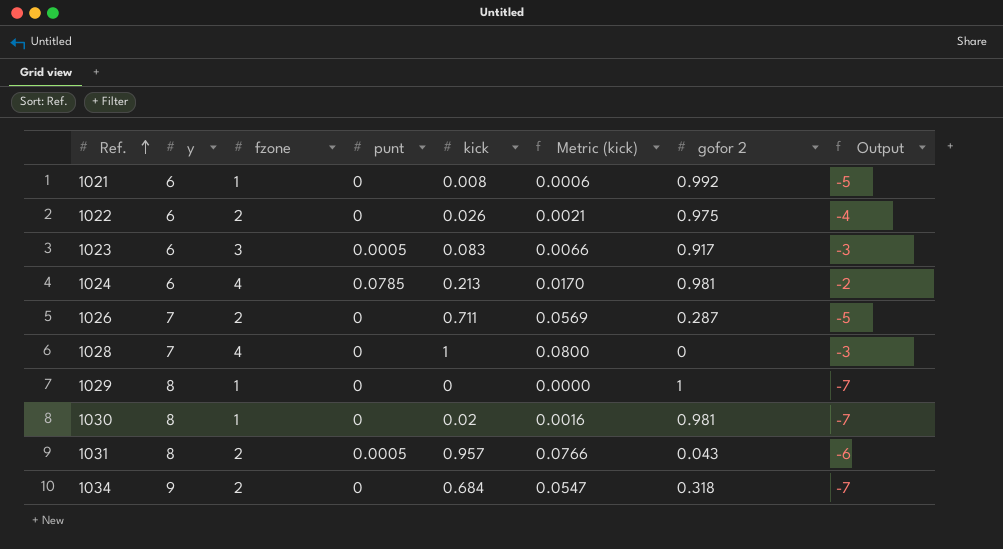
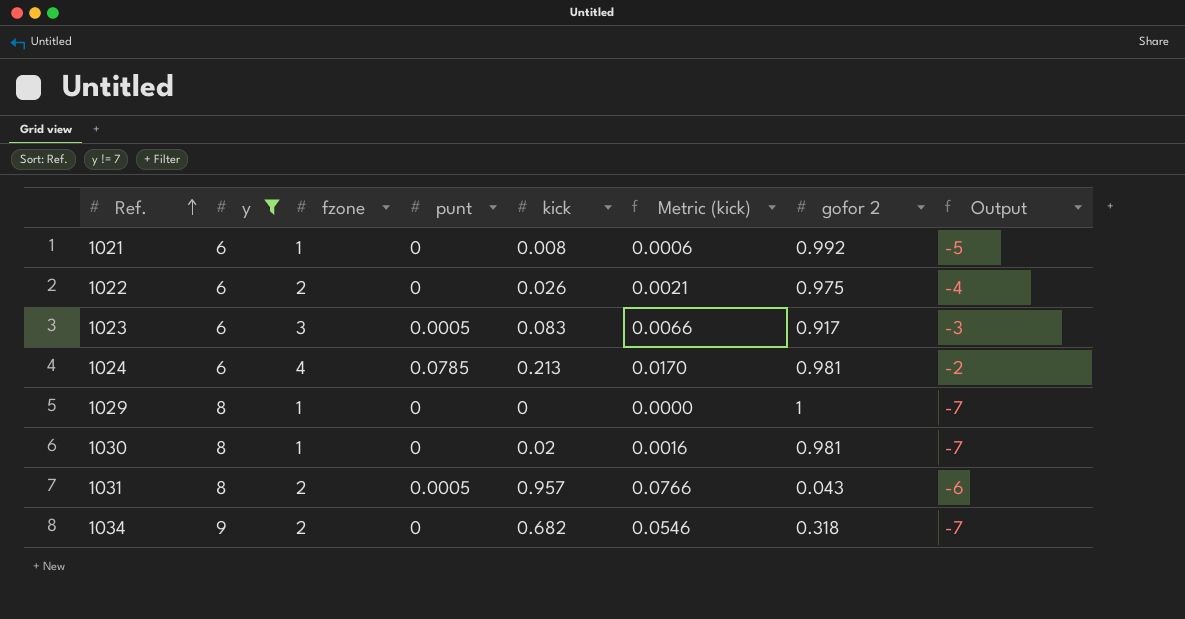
filter: none -> y != 7
1034 | kick: 0.684 -> 0.682
1034 | Metric (kick): 0.0547 -> 0.0546

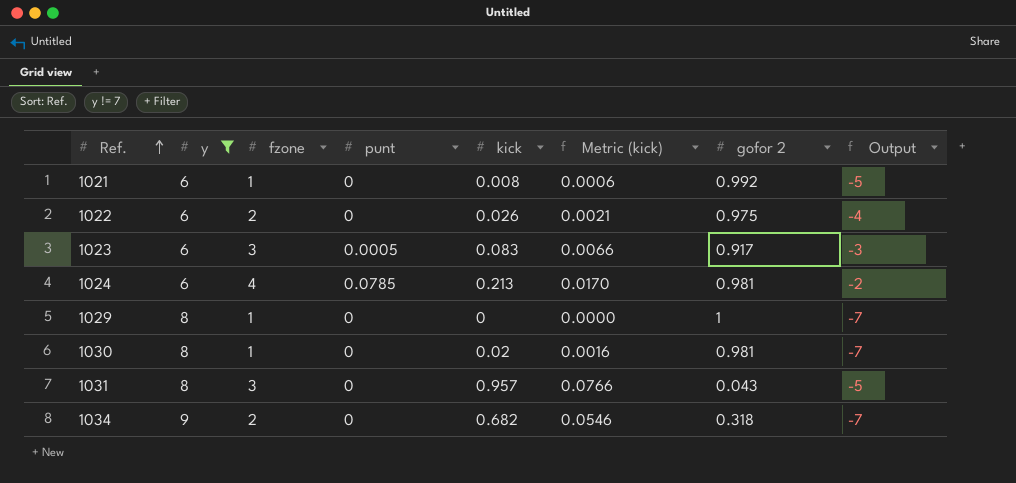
1031 | fzone: 2 -> 3
1031 | punt: 0.0005 -> 0
1031 | Output: -6 -> -5

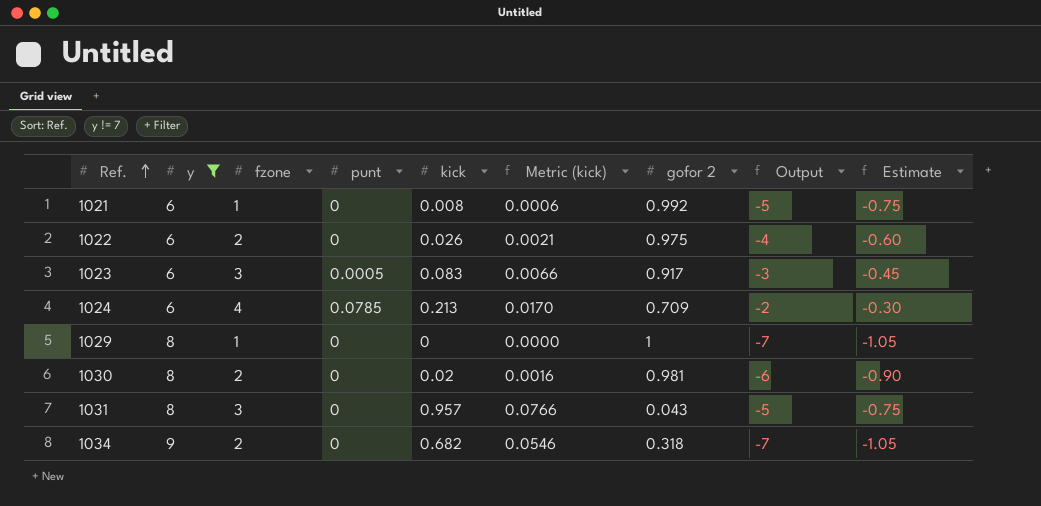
column Estimate | formula: none -> [Output] * 0.15
1024 | gofor 2: 0.981 -> 0.709
1030 | fzone: 1 -> 2
1030 | Output: -7 -> -6

